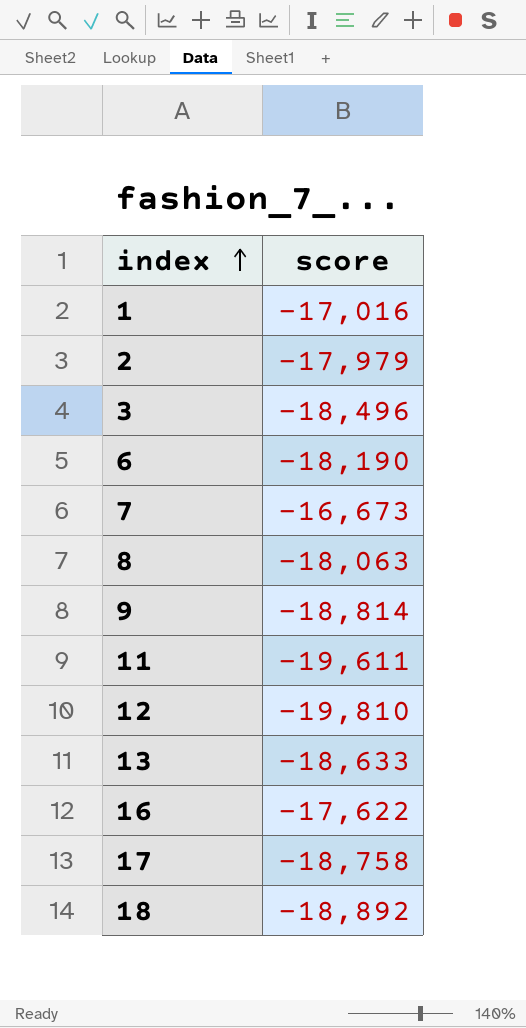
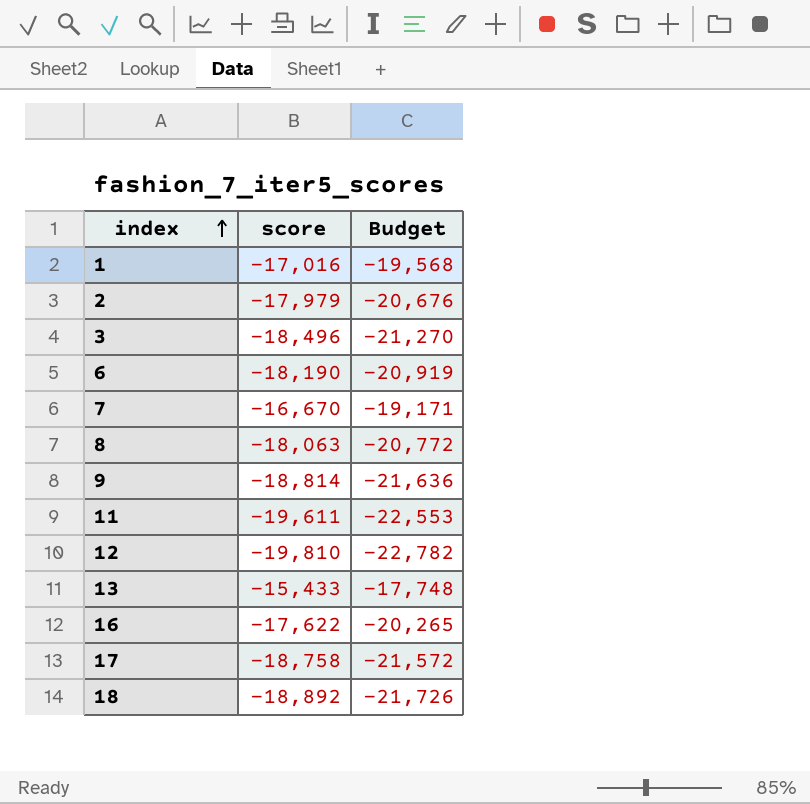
column Budget | formula: none -> [score] * 1.15
7 | score: -16,673 -> -16,670
13 | score: -18,633 -> -15,433

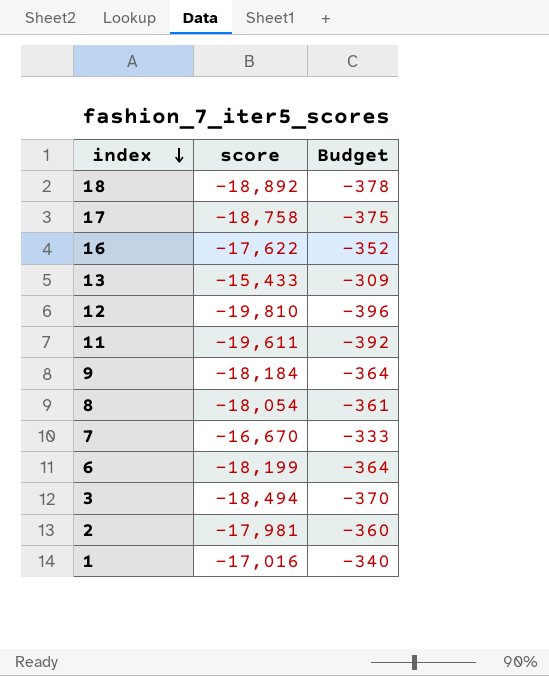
row order: index ascending -> index descending
column Budget | formula: [score] * 1.15 -> [score] * 0.02
9 | score: -18,814 -> -18,184
8 | score: -18,063 -> -18,054
6 | score: -18,190 -> -18,199
3 | score: -18,496 -> -18,494
2 | score: -17,979 -> -17,981

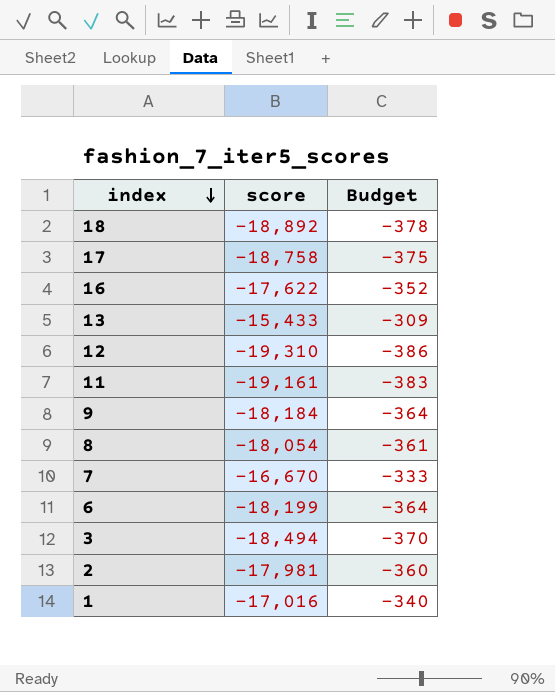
12 | score: -19,810 -> -19,310
12 | Budget: -396 -> -386
11 | score: -19,611 -> -19,161
11 | Budget: -392 -> -383

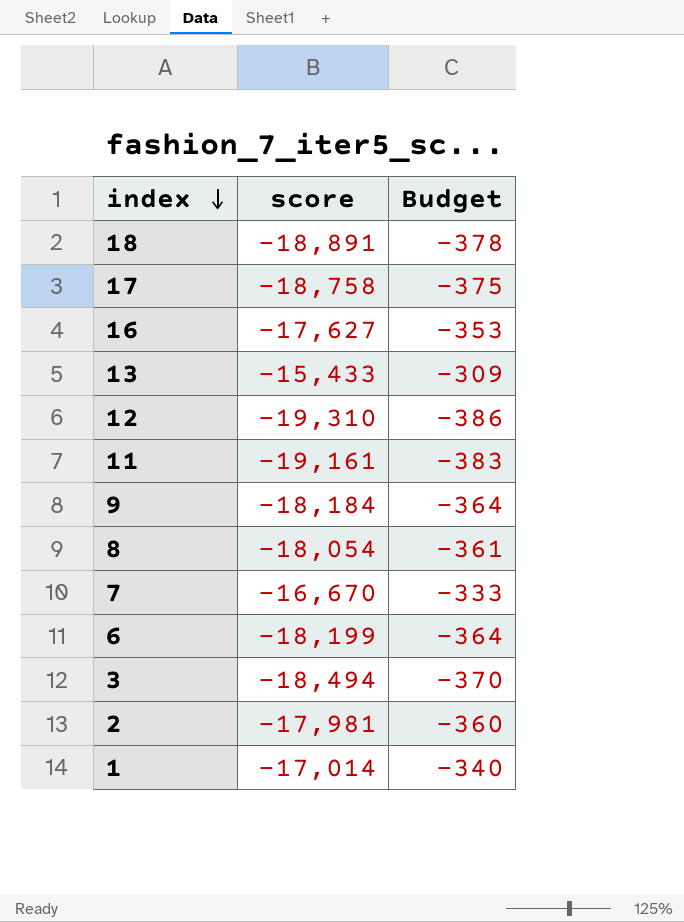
18 | score: -18,892 -> -18,891
16 | score: -17,622 -> -17,627
16 | Budget: -352 -> -353
1 | score: -17,016 -> -17,014

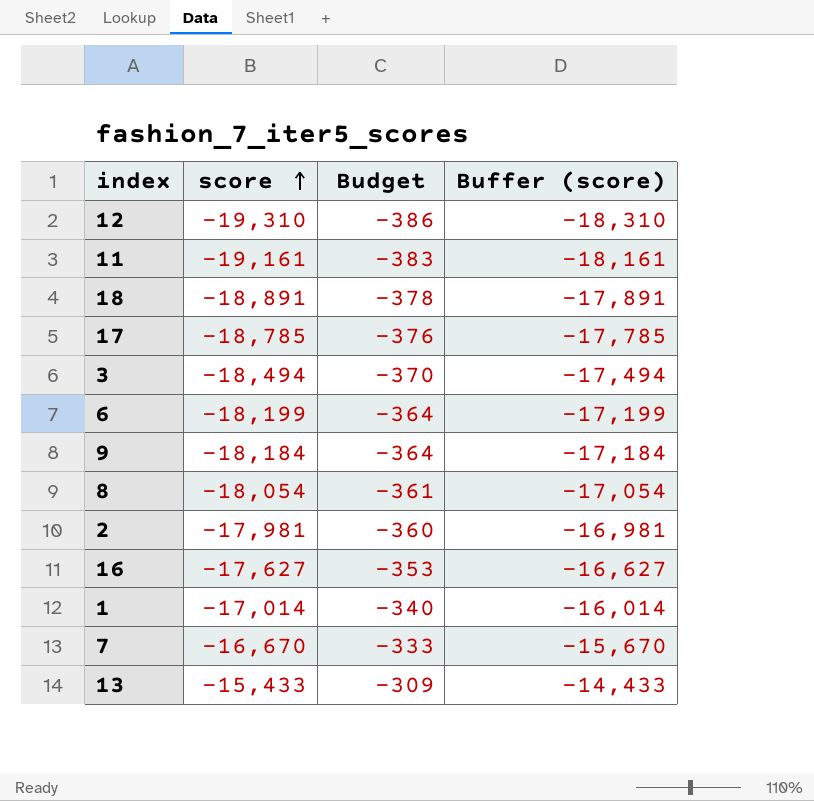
row order: index descending -> score ascending
column Buffer (score) | formula: none -> [score] + 1000
17 | score: -18,758 -> -18,785
17 | Budget: -375 -> -376

